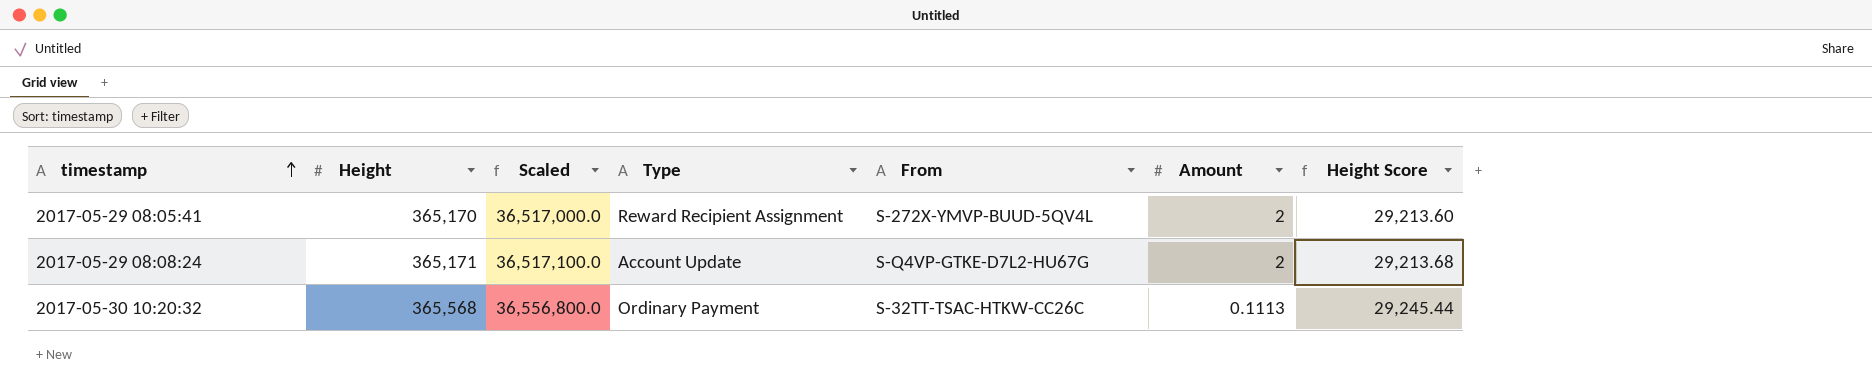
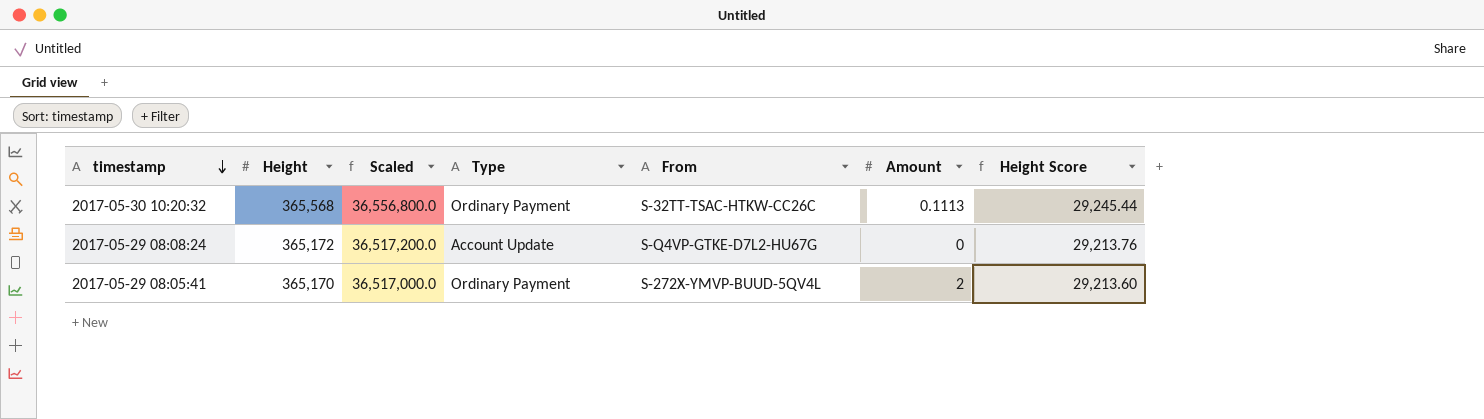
row order: timestamp ascending -> timestamp descending
2017-05-29 08:08:24 | Height: 365,171 -> 365,172
2017-05-29 08:08:24 | Scaled: 36,517,100.0 -> 36,517,200.0
2017-05-29 08:08:24 | Amount: 2 -> 0
2017-05-29 08:08:24 | Height Score: 29,213.68 -> 29,213.76
2017-05-29 08:05:41 | Type: Reward Recipient Assignment -> Ordinary Payment

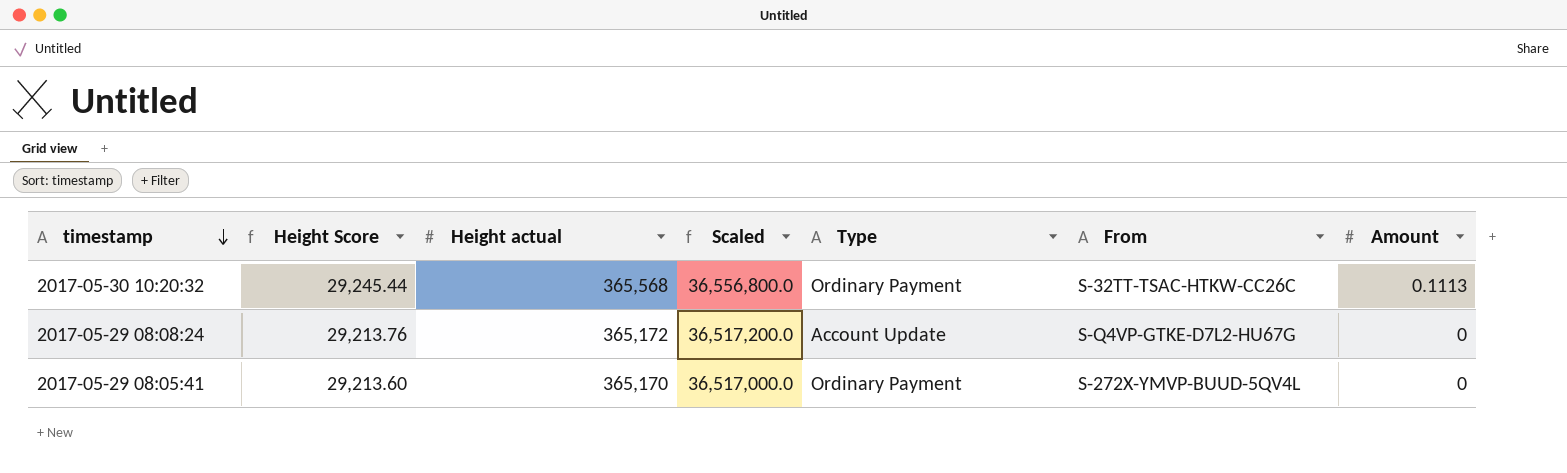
column Height Score | position: 7 -> 2
column name: Height -> Height actual
2017-05-29 08:05:41 | Amount: 2 -> 0

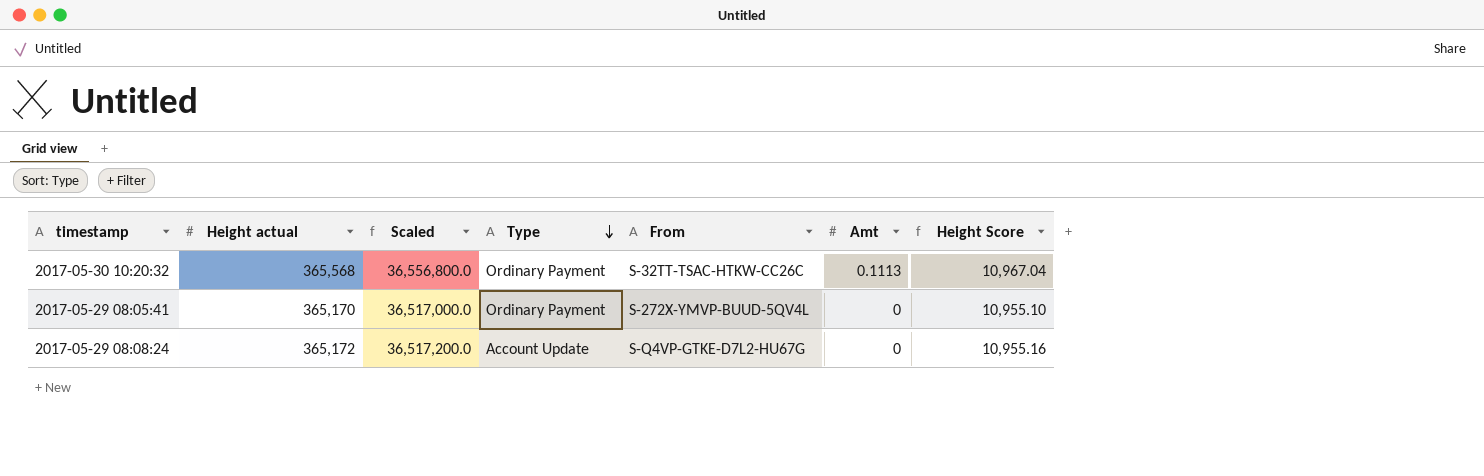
row order: timestamp descending -> Type descending
column name: Amount -> Amt
column Height Score | formula: [Height actual] * 0.08 -> [Height actual] * 0.03
column Height Score | position: 2 -> 7

